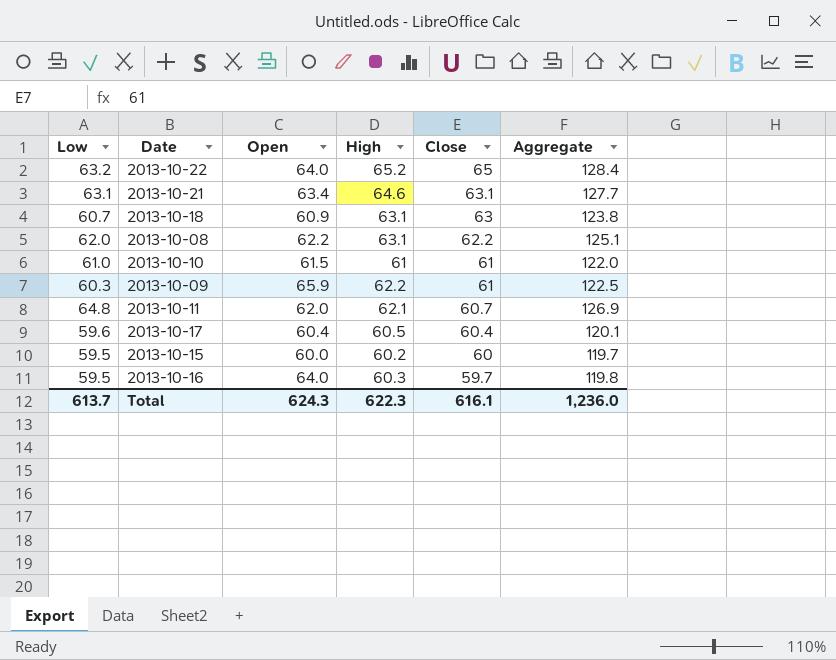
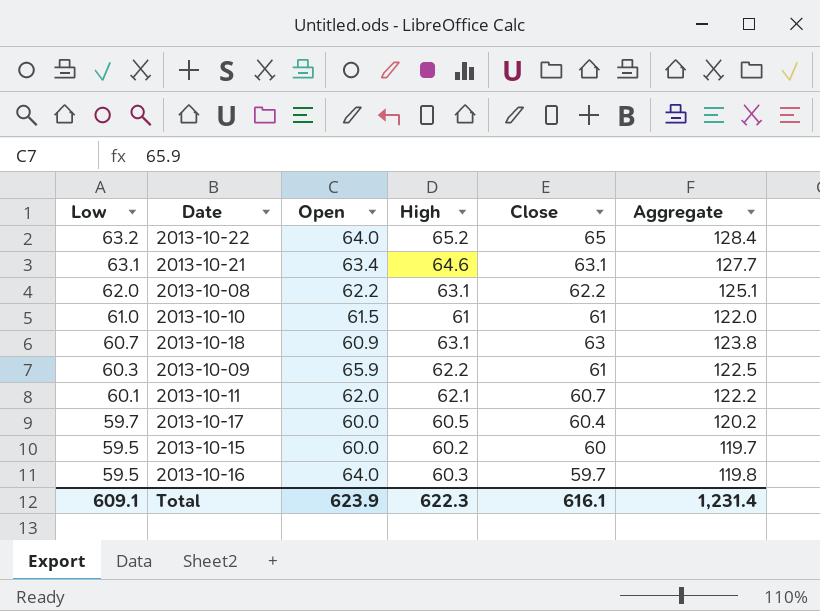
row order: Close descending -> Low descending
2013-10-11 | Low: 64.8 -> 60.1
2013-10-11 | Aggregate: 126.9 -> 122.2
2013-10-17 | Low: 59.6 -> 59.7
2013-10-17 | Open: 60.4 -> 60.0
2013-10-17 | Aggregate: 120.1 -> 120.2
Total | Low: 613.7 -> 609.1
Total | Open: 624.3 -> 623.9
Total | Aggregate: 1,236.0 -> 1,231.4

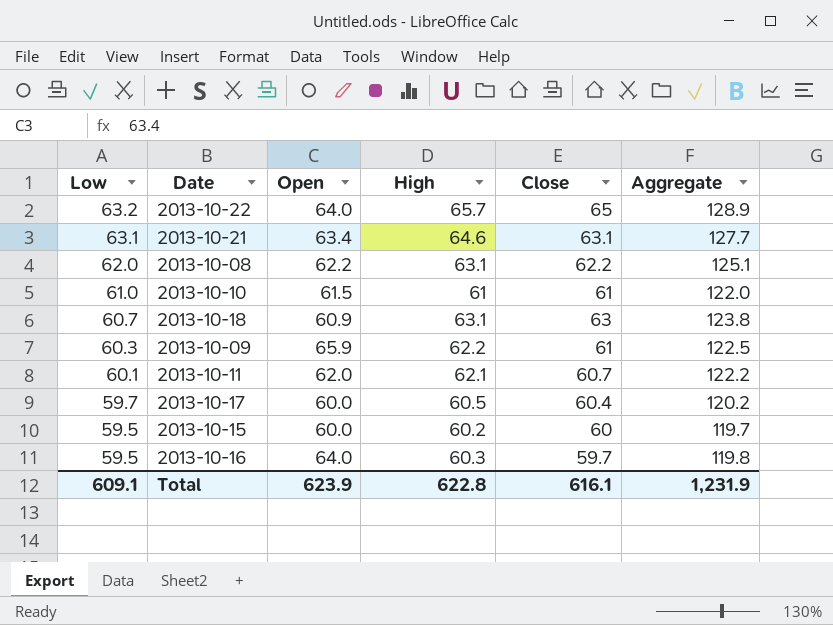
2013-10-22 | High: 65.2 -> 65.7
2013-10-22 | Aggregate: 128.4 -> 128.9
Total | High: 622.3 -> 622.8
Total | Aggregate: 1,231.4 -> 1,231.9

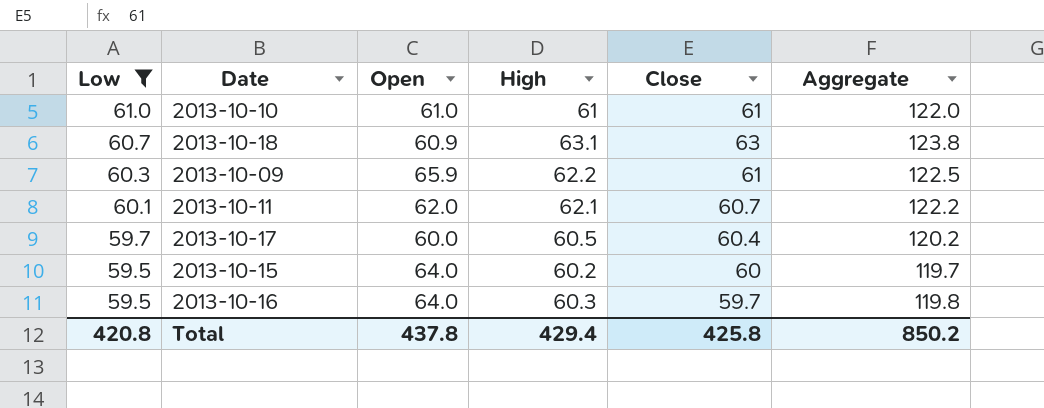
filter: none -> Low <= 61.0
2013-10-10 | Open: 61.5 -> 61.0
2013-10-15 | Open: 60.0 -> 64.0
Total | Low: 609.1 -> 420.8
Total | Open: 623.9 -> 437.8
Total | High: 622.8 -> 429.4
Total | Close: 616.1 -> 425.8
Total | Aggregate: 1,231.9 -> 850.2

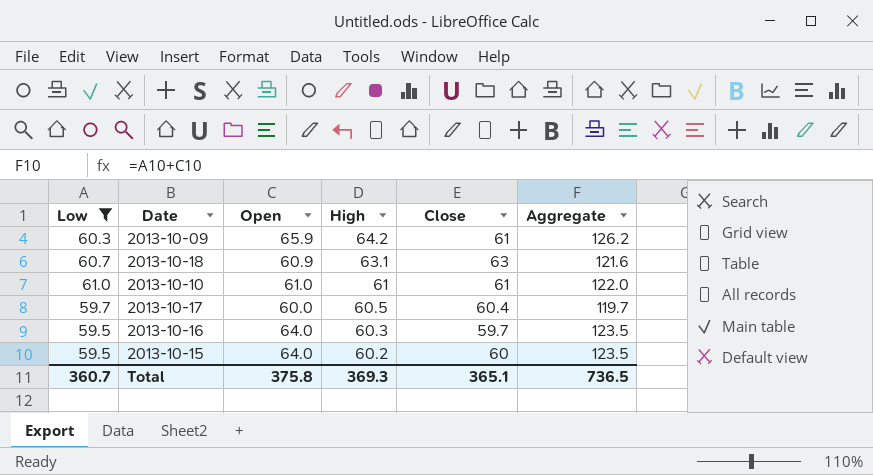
row order: Low descending -> High descending
column Aggregate | formula: [Low] + [High] -> [Low] + [Open]
row 2013-10-11: 60.1 | 62.0 | 62.1 | 60.7 | 122.2 -> none
2013-10-09 | High: 62.2 -> 64.2
Total | Low: 420.8 -> 360.7
Total | Open: 437.8 -> 375.8
Total | High: 429.4 -> 369.3
Total | Close: 425.8 -> 365.1
Total | Aggregate: 850.2 -> 736.5

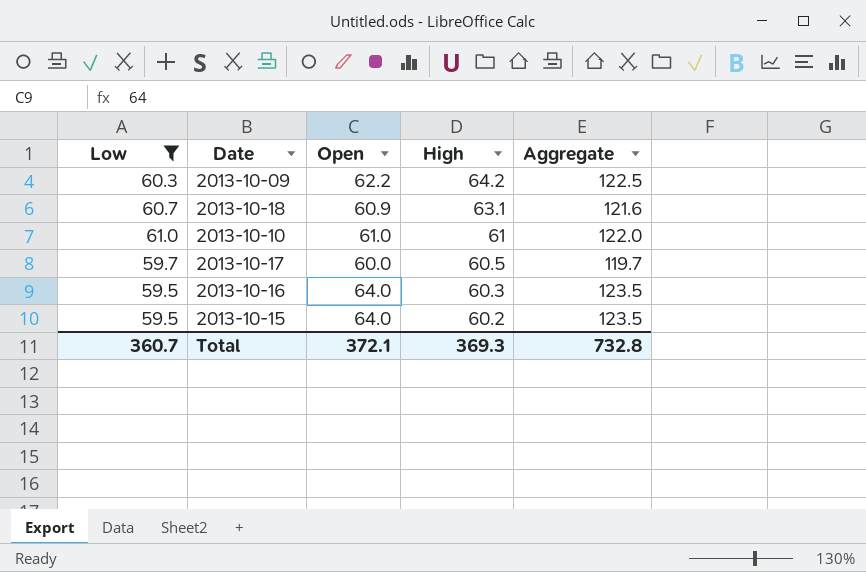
column Close | position: 5 -> none
2013-10-09 | Open: 65.9 -> 62.2
2013-10-09 | Aggregate: 126.2 -> 122.5
Total | Open: 375.8 -> 372.1
Total | Aggregate: 736.5 -> 732.8

